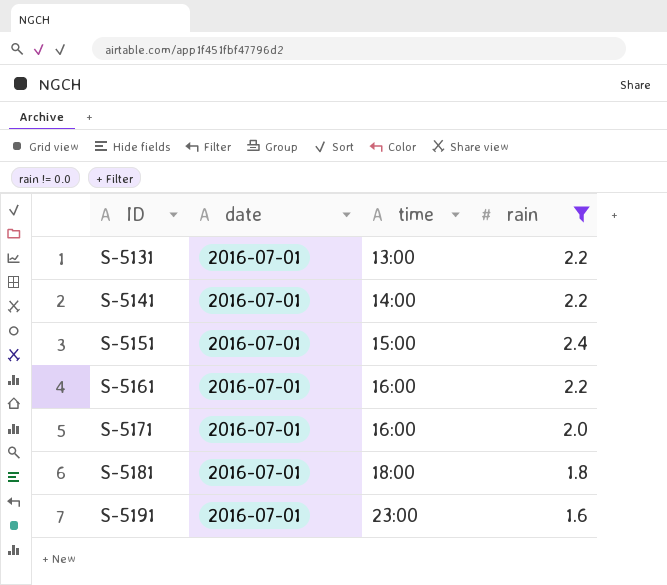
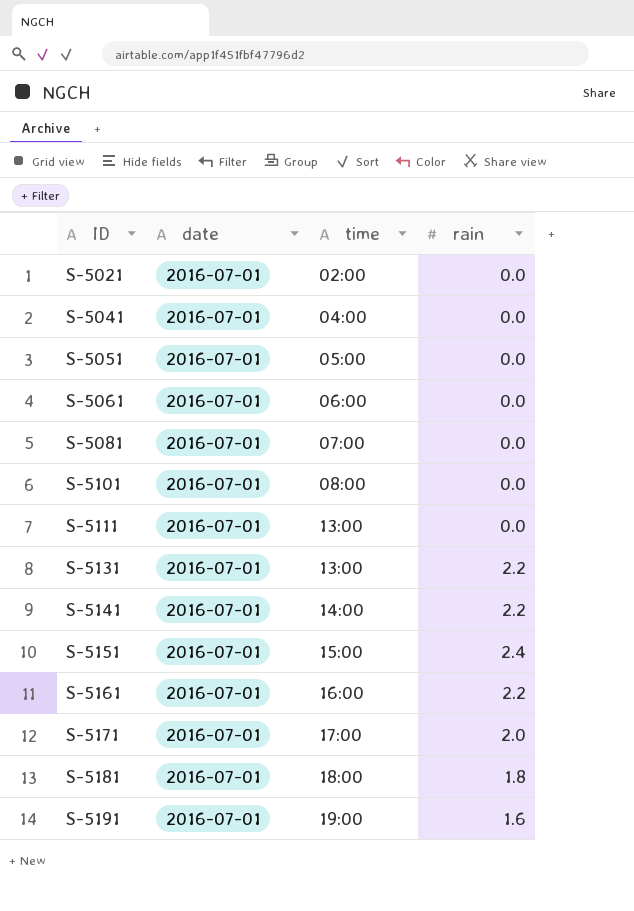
filter: rain != 0.0 -> none
S-5171 | time: 16:00 -> 17:00
S-5191 | time: 23:00 -> 19:00

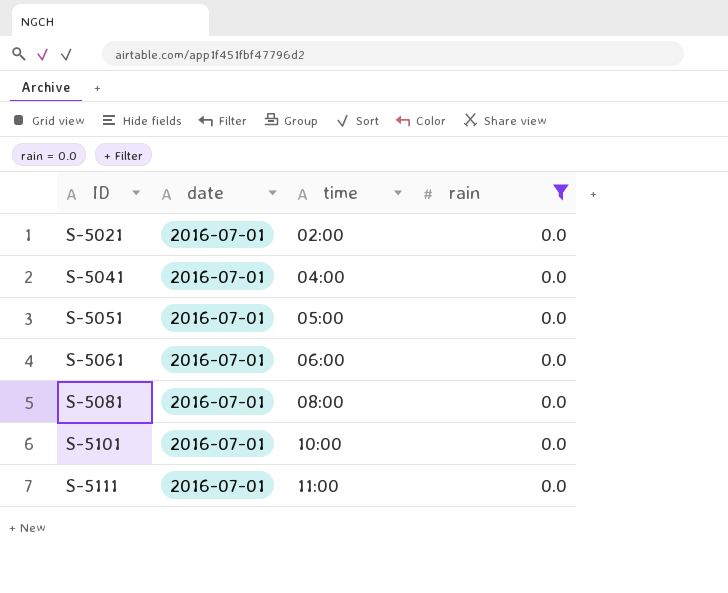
filter: none -> rain = 0.0
S-5081 | time: 07:00 -> 08:00
S-5101 | time: 08:00 -> 10:00
S-5111 | time: 13:00 -> 11:00

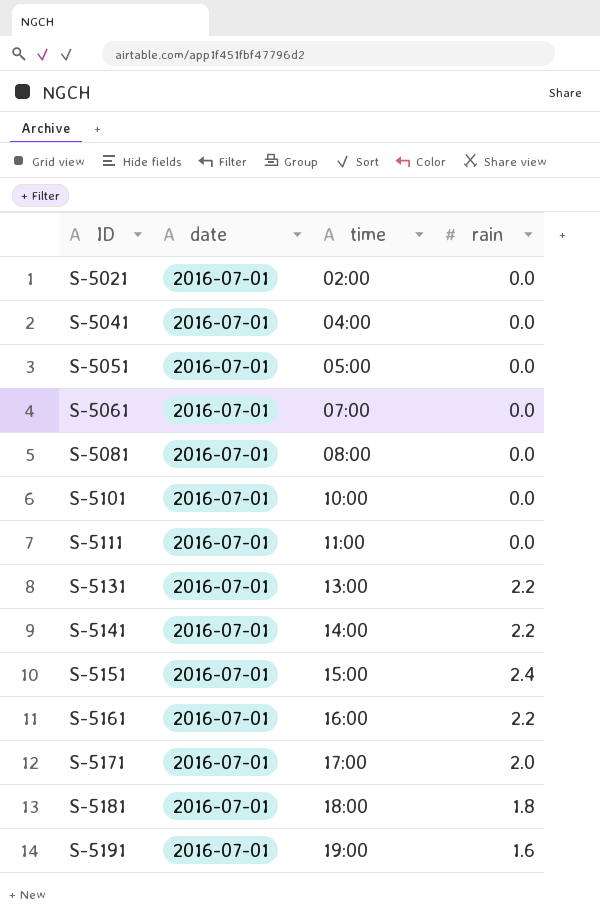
filter: rain = 0.0 -> none
S-5061 | time: 06:00 -> 07:00

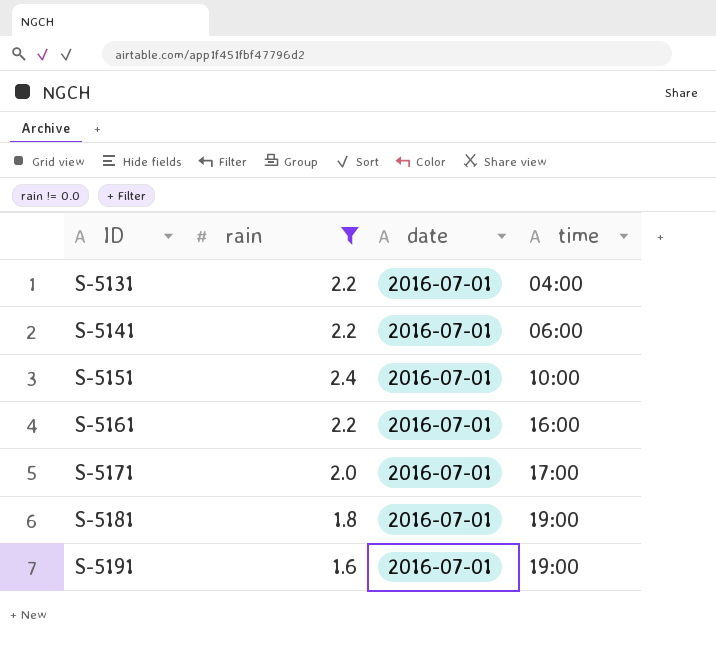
filter: none -> rain != 0.0
column rain | position: 4 -> 2
S-5131 | time: 13:00 -> 04:00
S-5141 | time: 14:00 -> 06:00
S-5151 | time: 15:00 -> 10:00
S-5181 | time: 18:00 -> 19:00

